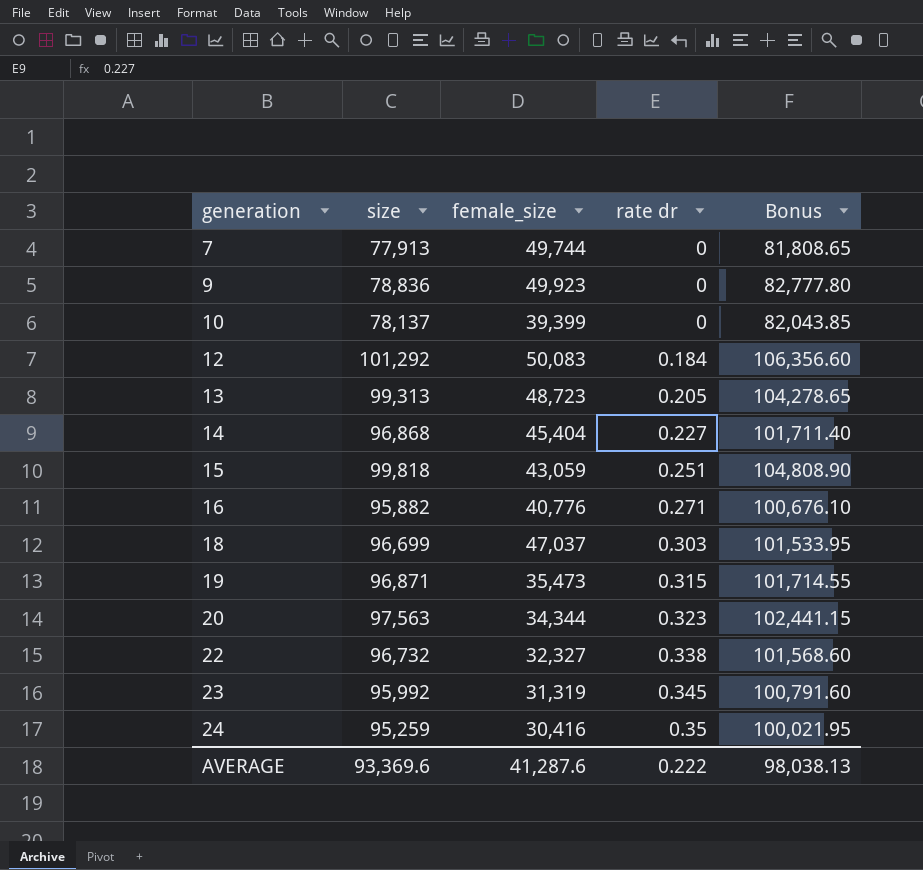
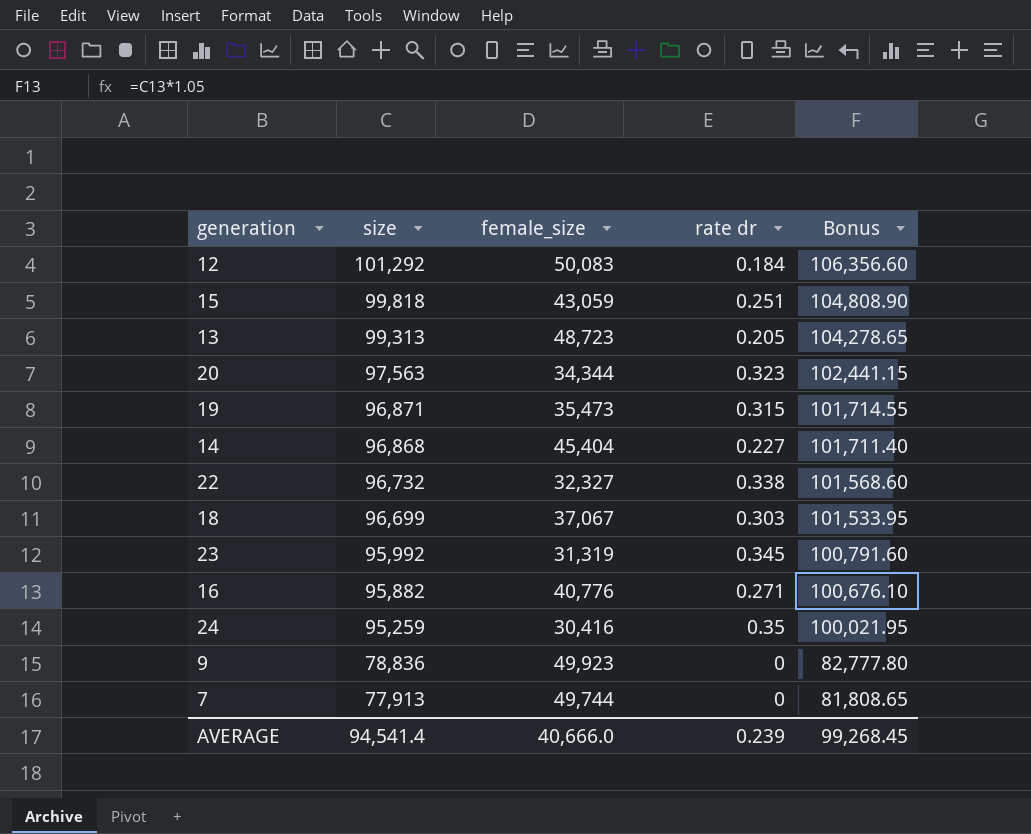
row order: generation ascending -> size descending
row 10: 78,137 | 39,399 | 0 | 82,043.85 -> none
18 | female_size: 47,037 -> 37,067
AVERAGE | size: 93,369.6 -> 94,541.4
AVERAGE | female_size: 41,287.6 -> 40,666.0
AVERAGE | rate dr: 0.222 -> 0.239
AVERAGE | Bonus: 98,038.13 -> 99,268.45

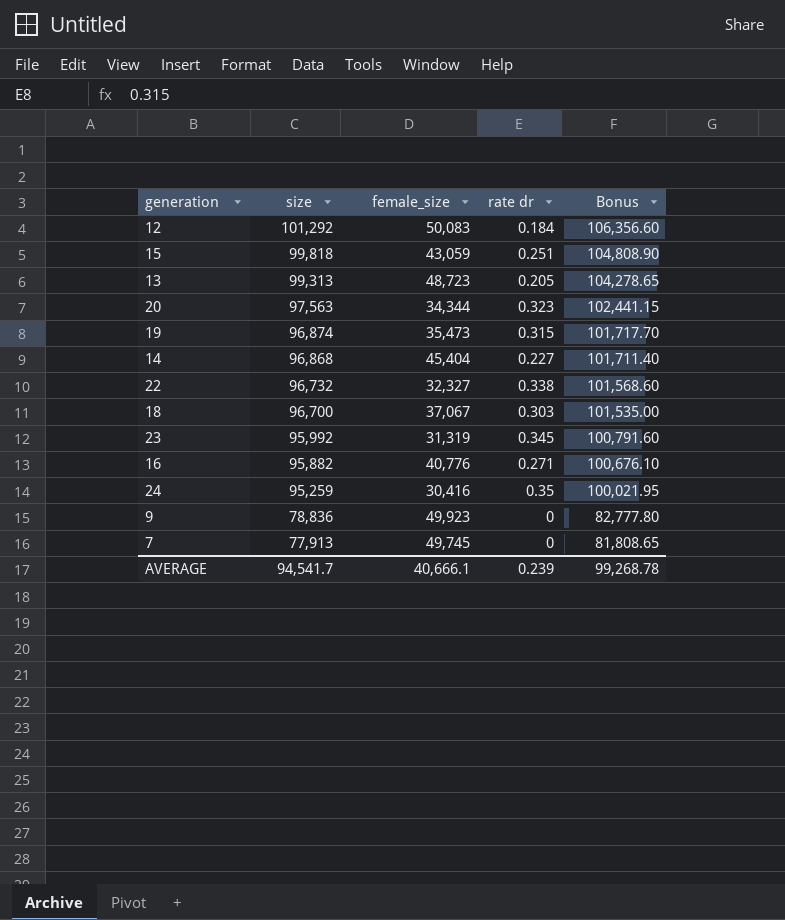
19 | size: 96,871 -> 96,874
19 | Bonus: 101,714.55 -> 101,717.70
18 | size: 96,699 -> 96,700
18 | Bonus: 101,533.95 -> 101,535.00
7 | female_size: 49,744 -> 49,745
AVERAGE | size: 94,541.4 -> 94,541.7
AVERAGE | female_size: 40,666.0 -> 40,666.1
AVERAGE | Bonus: 99,268.45 -> 99,268.78

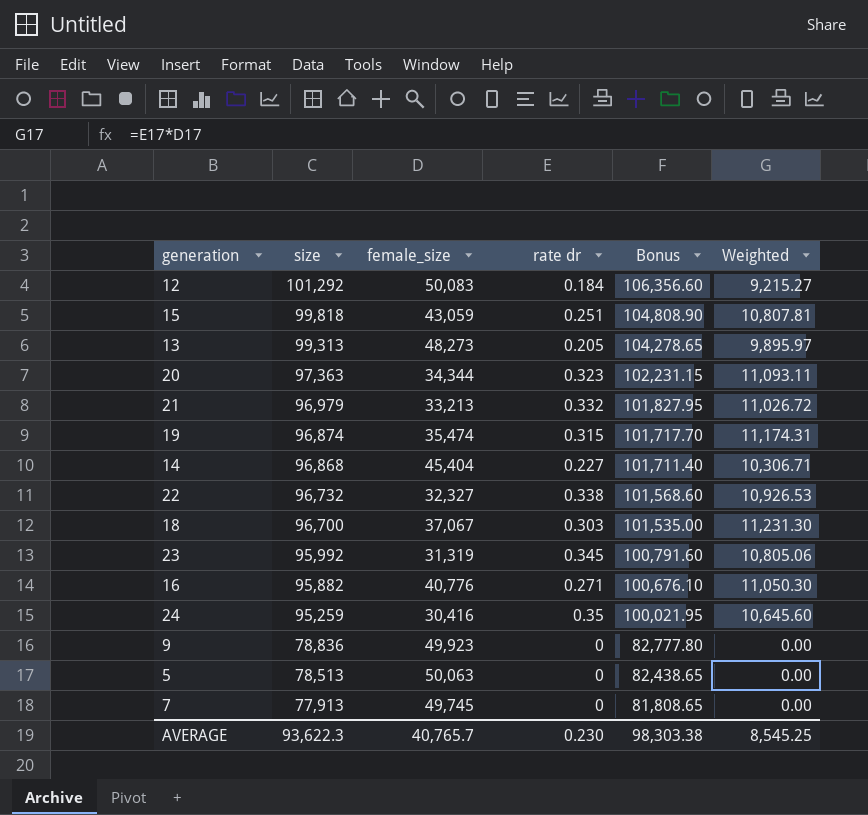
column Weighted | formula: none -> [female_size] * [rate dr]
13 | female_size: 48,723 -> 48,273
20 | size: 97,563 -> 97,363
20 | Bonus: 102,441.15 -> 102,231.15
row 21: none -> 96,979 | 33,213 | 0.332 | 101,827.95 | 11,026.72
19 | female_size: 35,473 -> 35,474
row 5: none -> 78,513 | 50,063 | 0 | 82,438.65 | 0.00
AVERAGE | size: 94,541.7 -> 93,622.3
AVERAGE | female_size: 40,666.1 -> 40,765.7
AVERAGE | rate dr: 0.239 -> 0.230
AVERAGE | Bonus: 99,268.78 -> 98,303.38

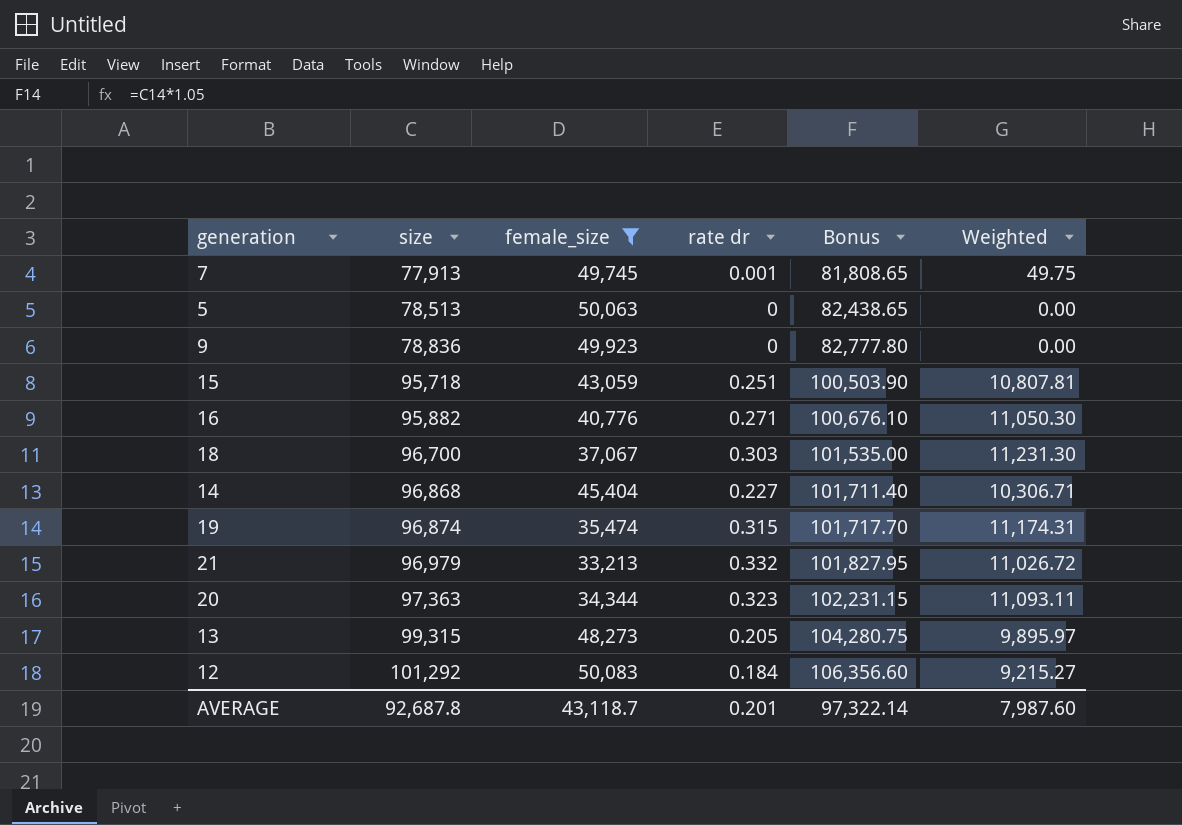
filter: none -> female_size >= 33,213
row order: size descending -> size ascending
7 | rate dr: 0 -> 0.001
7 | Weighted: 0.00 -> 49.75
15 | size: 99,818 -> 95,718
15 | Bonus: 104,808.90 -> 100,503.90
13 | size: 99,313 -> 99,315
13 | Bonus: 104,278.65 -> 104,280.75
AVERAGE | size: 93,622.3 -> 92,687.8
AVERAGE | female_size: 40,765.7 -> 43,118.7
AVERAGE | rate dr: 0.230 -> 0.201
AVERAGE | Bonus: 98,303.38 -> 97,322.14
AVERAGE | Weighted: 8,545.25 -> 7,987.60

